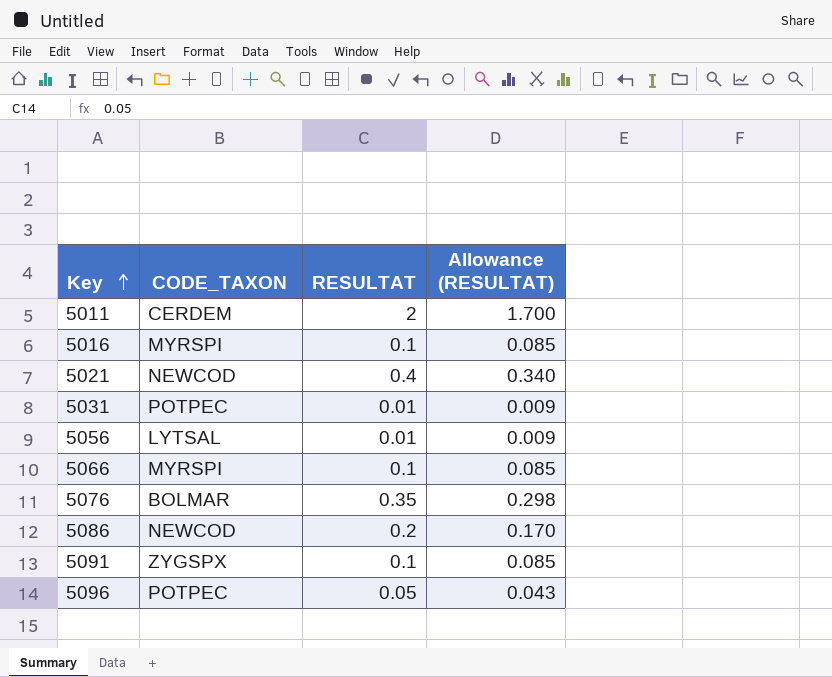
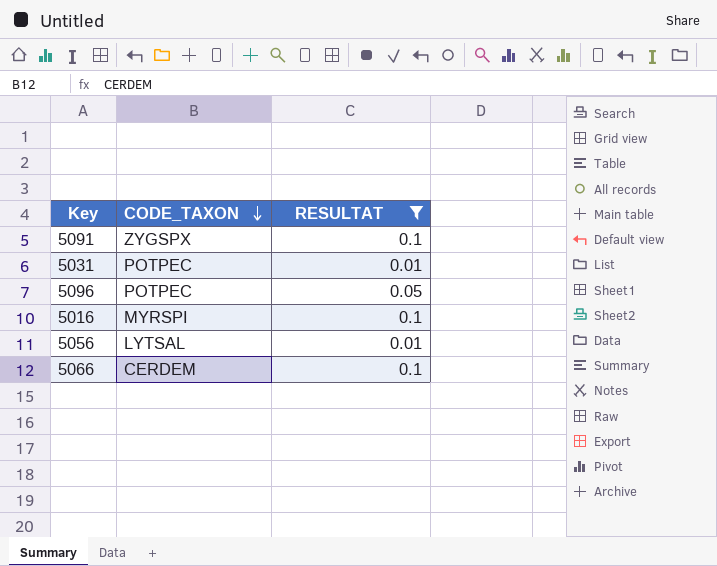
filter: none -> RESULTAT <= 0.1
row order: Key ascending -> CODE_TAXON descending
column Allowance (RESULTAT) | formula: [RESULTAT] * 0.85 -> none
5066 | CODE_TAXON: MYRSPI -> CERDEM

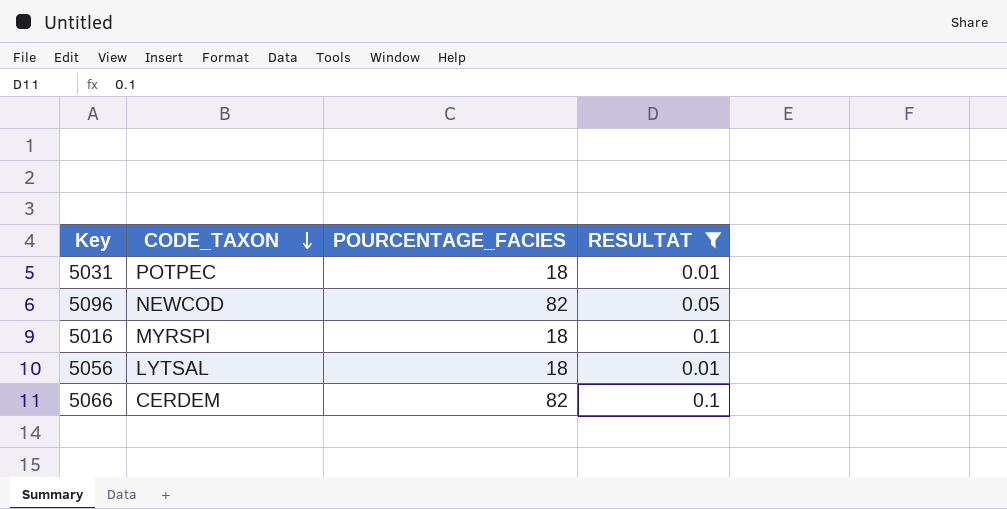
column POURCENTAGE_FACIES | position: none -> 3
row 5091: ZYGSPX | 0.1 -> none
5096 | CODE_TAXON: POTPEC -> NEWCOD

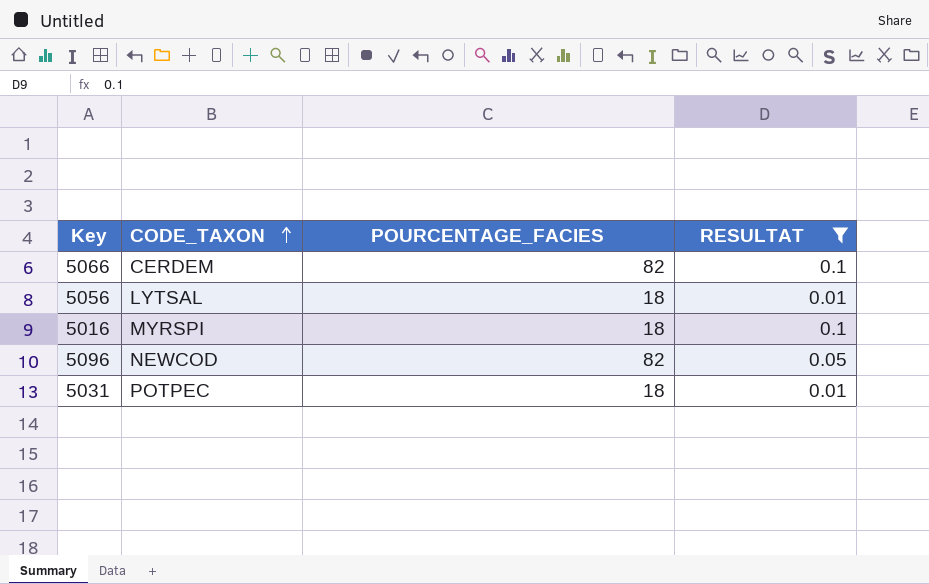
row order: CODE_TAXON descending -> CODE_TAXON ascending

